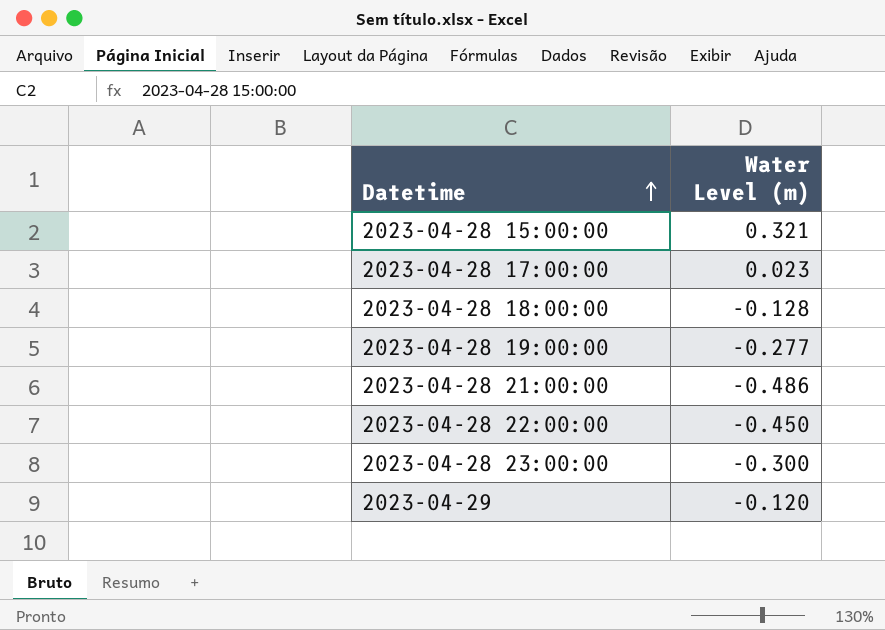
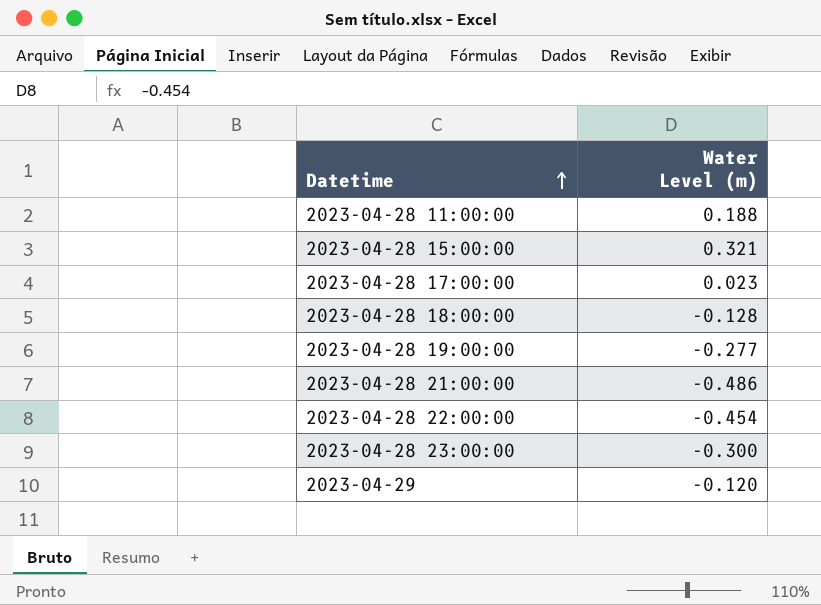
row 2023-04-28 11:00:00: none -> 0.188
2023-04-28 22:00:00 | Water Level (m): -0.450 -> -0.454

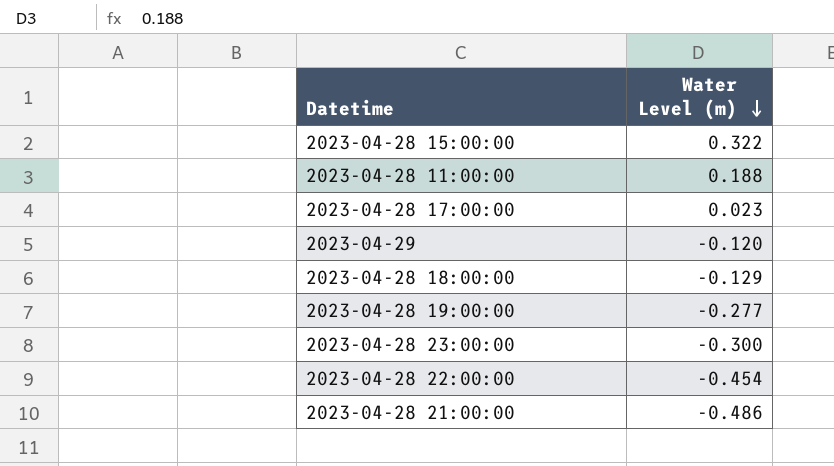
row order: Datetime ascending -> Water Level (m) descending
2023-04-28 15:00:00 | Water Level (m): 0.321 -> 0.322
2023-04-28 18:00:00 | Water Level (m): -0.128 -> -0.129

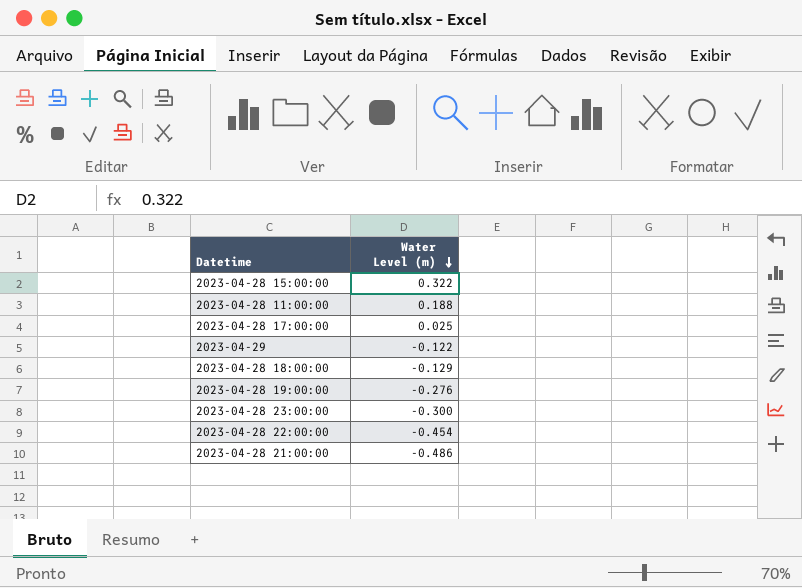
2023-04-28 17:00:00 | Water Level (m): 0.023 -> 0.025
2023-04-29 | Water Level (m): -0.120 -> -0.122
2023-04-28 19:00:00 | Water Level (m): -0.277 -> -0.276

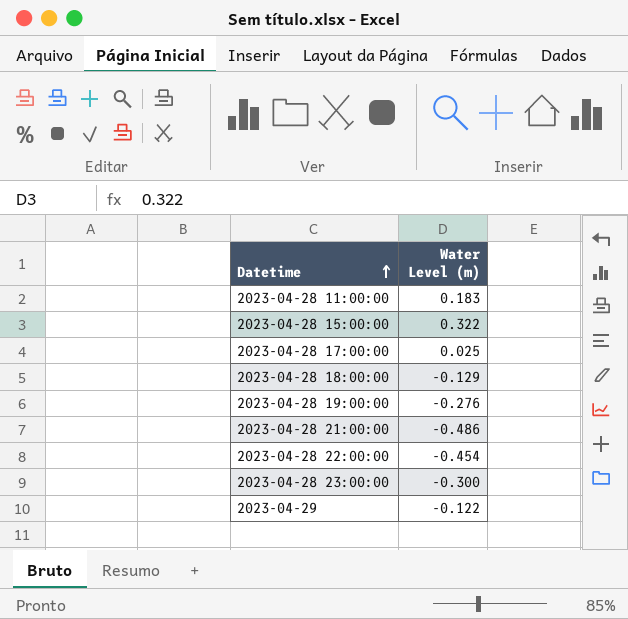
row order: Water Level (m) descending -> Datetime ascending
2023-04-28 11:00:00 | Water Level (m): 0.188 -> 0.183

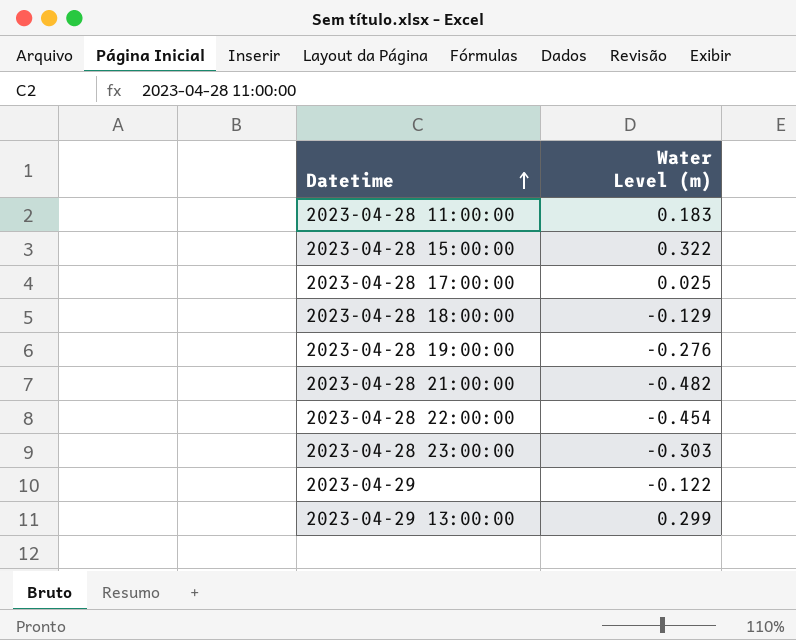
2023-04-28 21:00:00 | Water Level (m): -0.486 -> -0.482
2023-04-28 23:00:00 | Water Level (m): -0.300 -> -0.303
row 2023-04-29 13:00:00: none -> 0.299

